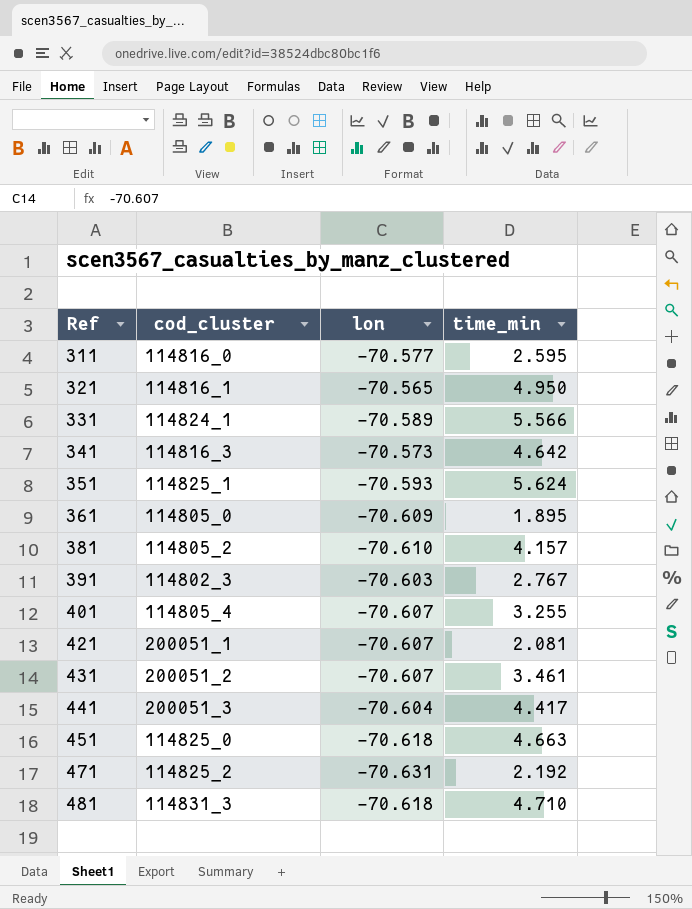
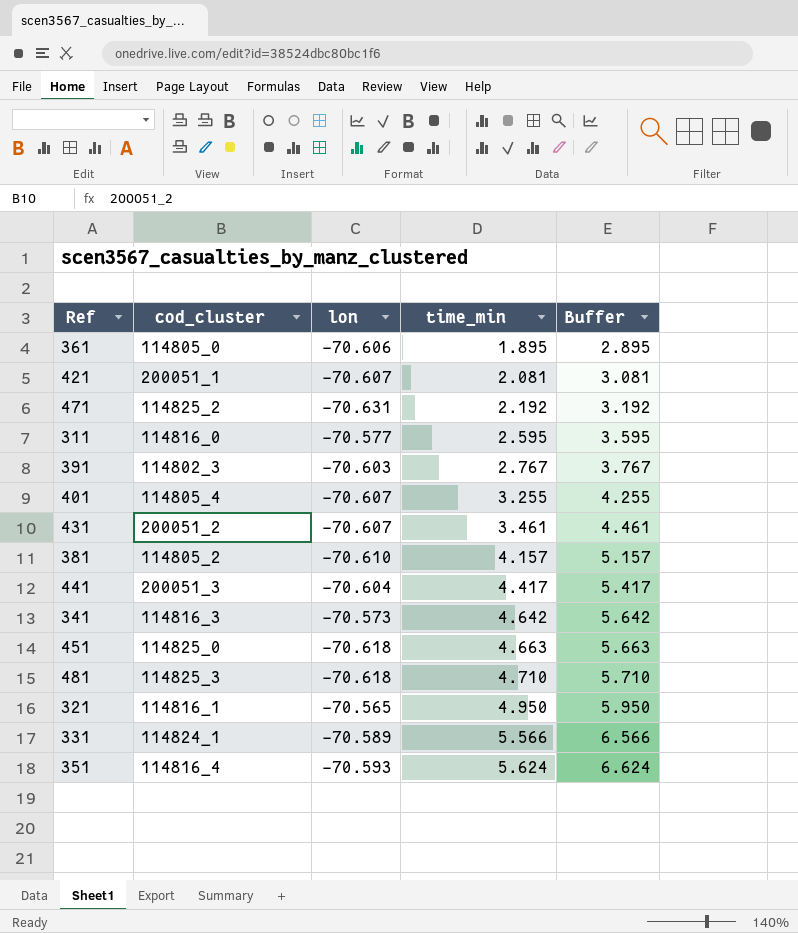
row order: Ref ascending -> time_min ascending
column Buffer | formula: none -> [time_min] + 1
361 | lon: -70.609 -> -70.606
481 | cod_cluster: 114831_3 -> 114825_3
351 | cod_cluster: 114825_1 -> 114816_4

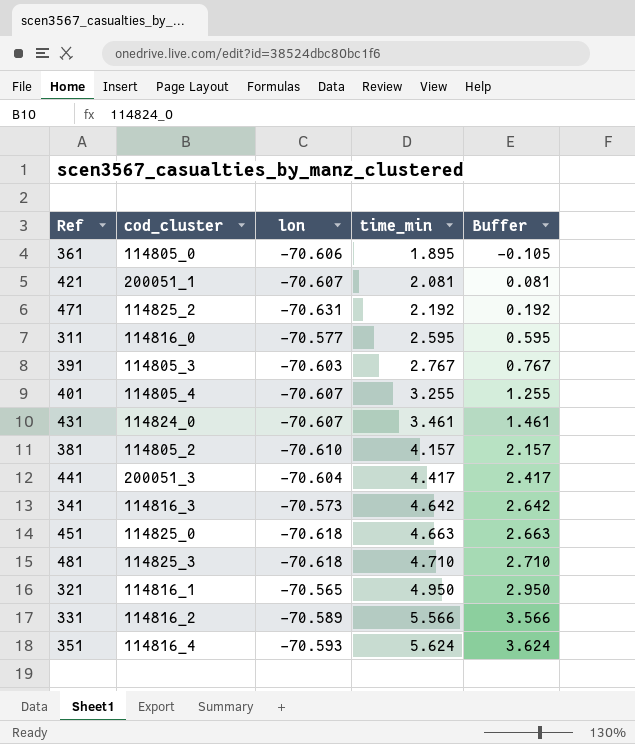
column Buffer | formula: [time_min] + 1 -> [time_min] - 2
391 | cod_cluster: 114802_3 -> 114805_3
431 | cod_cluster: 200051_2 -> 114824_0
331 | cod_cluster: 114824_1 -> 114816_2

